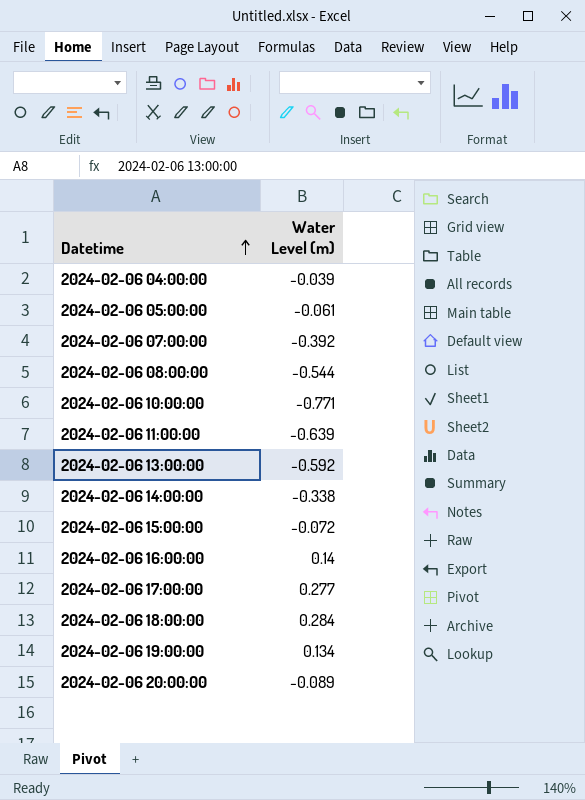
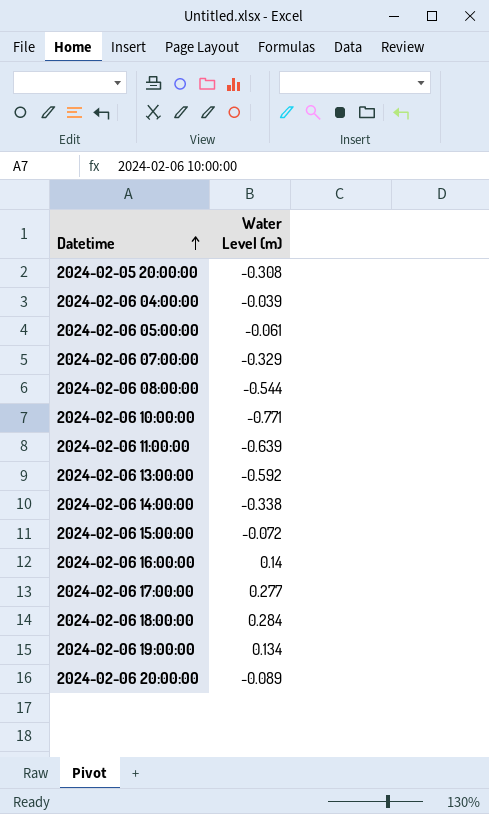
row 2024-02-05 20:00:00: none -> -0.308
2024-02-06 07:00:00 | Water Level (m): -0.392 -> -0.329

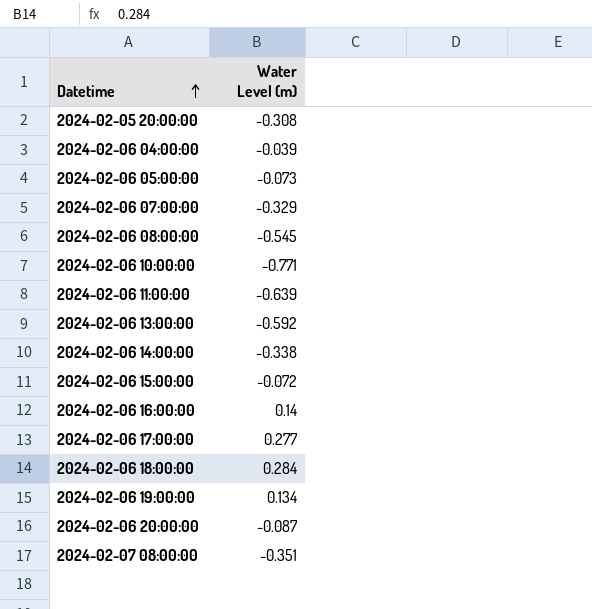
2024-02-06 05:00:00 | Water Level (m): -0.061 -> -0.073
2024-02-06 08:00:00 | Water Level (m): -0.544 -> -0.545
2024-02-06 20:00:00 | Water Level (m): -0.089 -> -0.087
row 2024-02-07 08:00:00: none -> -0.351

